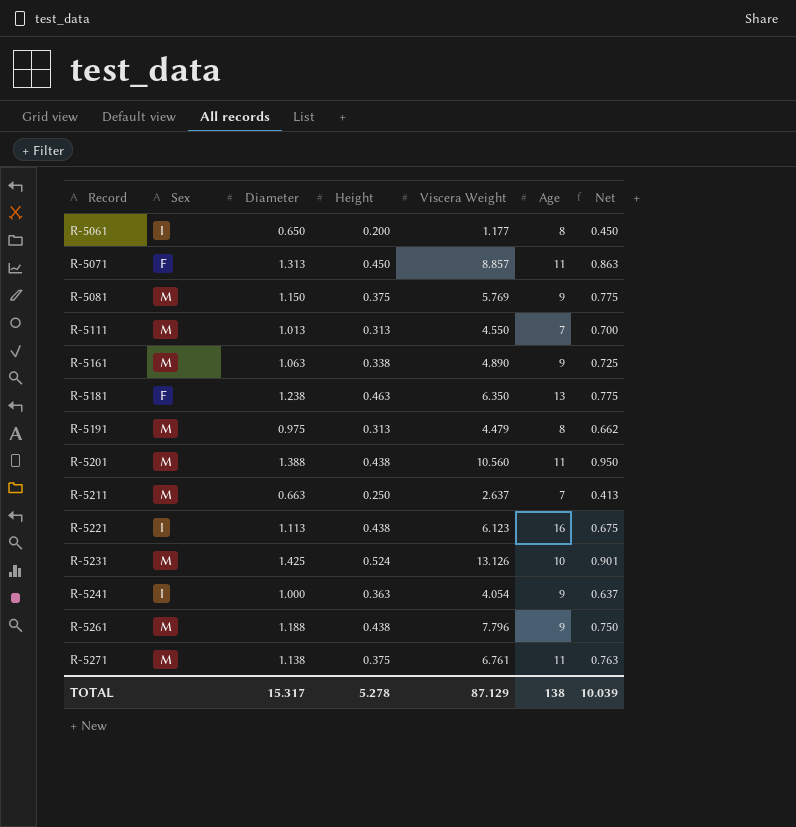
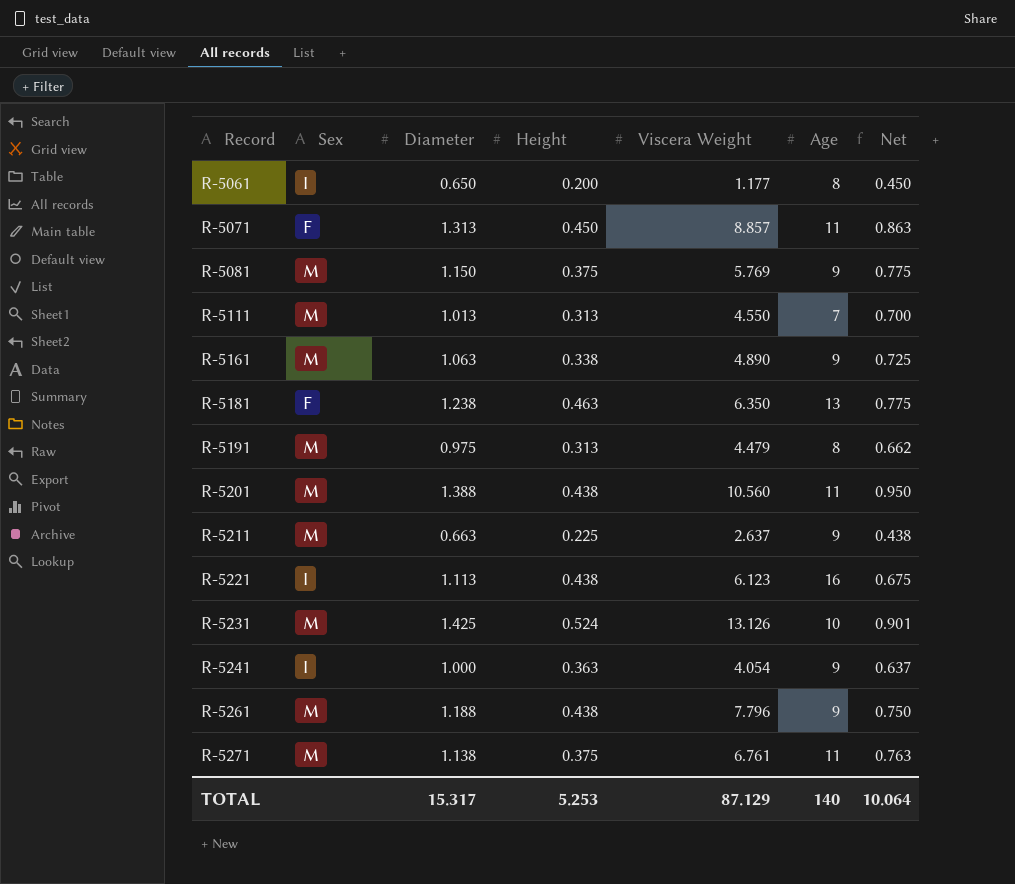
R-5211 | Height: 0.250 -> 0.225
R-5211 | Age: 7 -> 9
R-5211 | Net: 0.413 -> 0.438
TOTAL | Height: 5.278 -> 5.253
TOTAL | Age: 138 -> 140
TOTAL | Net: 10.039 -> 10.064

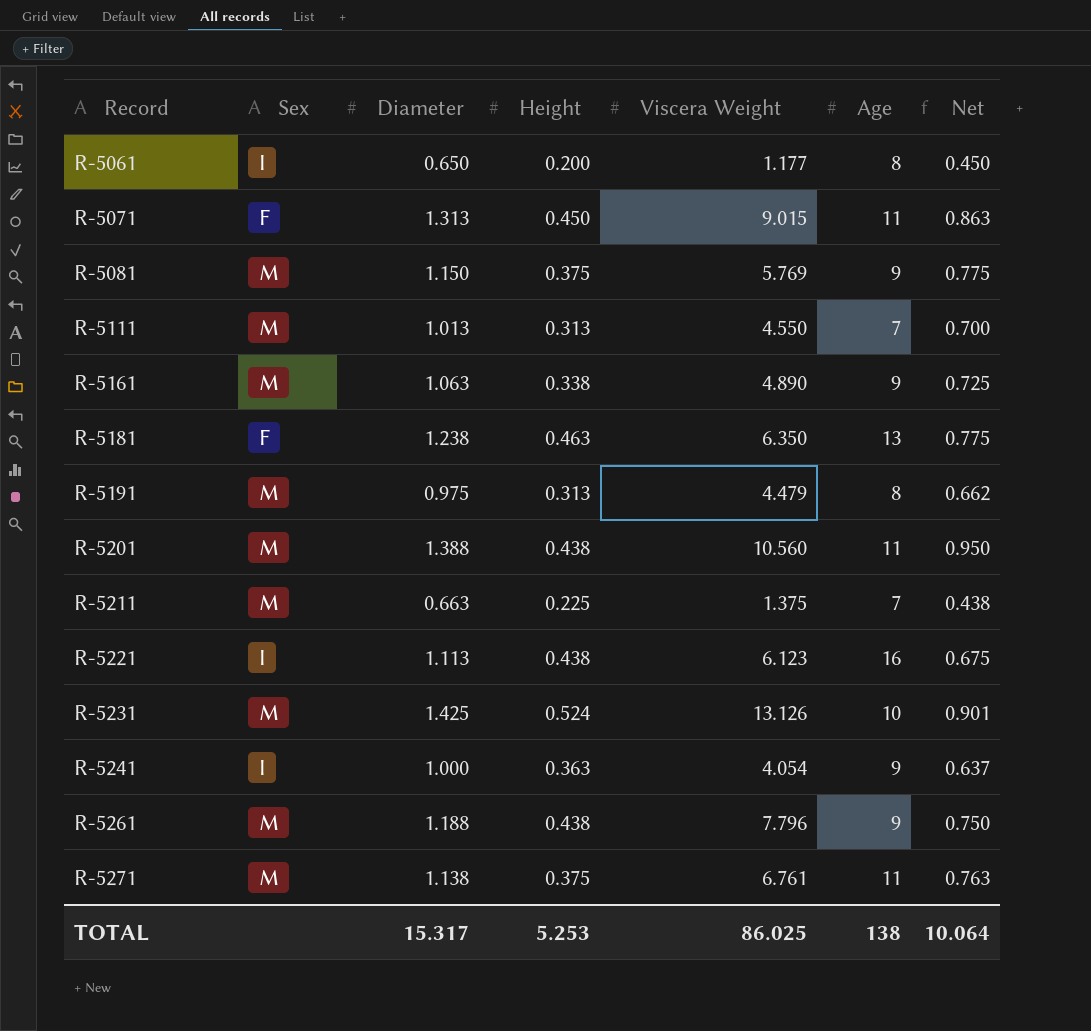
R-5071 | Viscera Weight: 8.857 -> 9.015
R-5211 | Viscera Weight: 2.637 -> 1.375
R-5211 | Age: 9 -> 7
TOTAL | Viscera Weight: 87.129 -> 86.025
TOTAL | Age: 140 -> 138

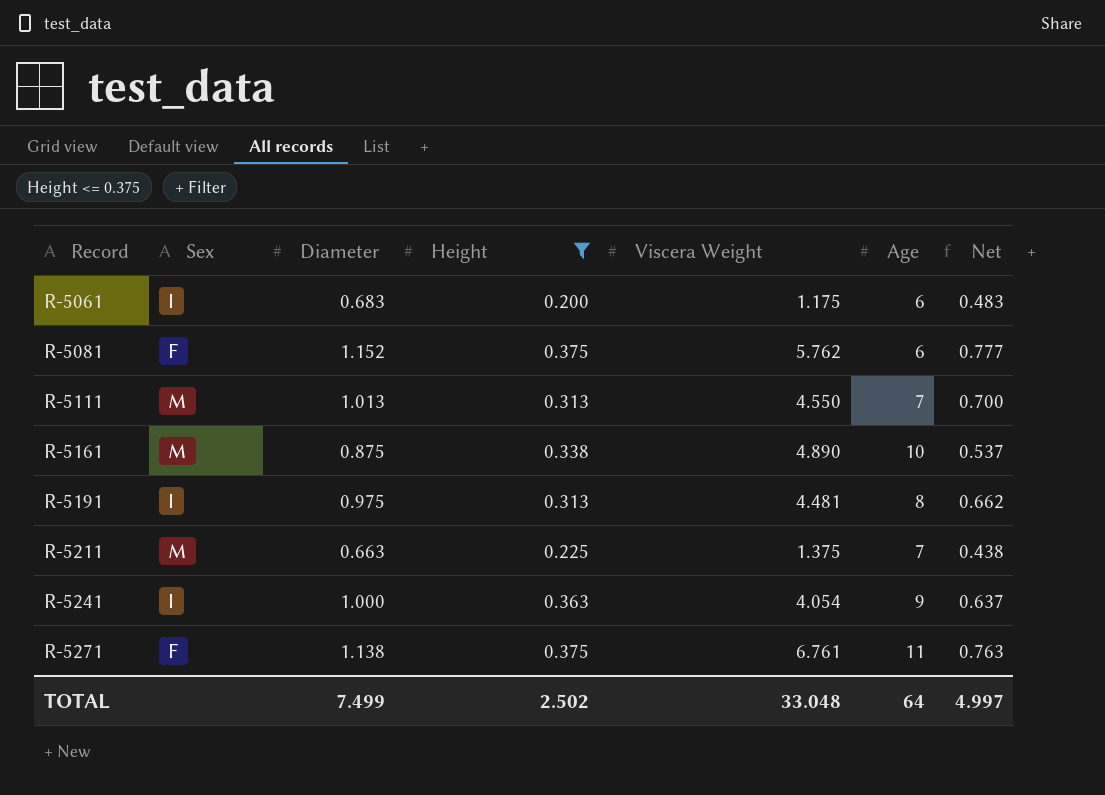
filter: none -> Height <= 0.375
R-5061 | Diameter: 0.650 -> 0.683
R-5061 | Viscera Weight: 1.177 -> 1.175
R-5061 | Age: 8 -> 6
R-5061 | Net: 0.450 -> 0.483
R-5081 | Sex: M -> F
R-5081 | Diameter: 1.150 -> 1.152
R-5081 | Viscera Weight: 5.769 -> 5.762
R-5081 | Age: 9 -> 6
R-5081 | Net: 0.775 -> 0.777
R-5161 | Diameter: 1.063 -> 0.875
R-5161 | Age: 9 -> 10
R-5161 | Net: 0.725 -> 0.537
R-5191 | Sex: M -> I
R-5191 | Viscera Weight: 4.479 -> 4.481
R-5271 | Sex: M -> F
TOTAL | Diameter: 15.317 -> 7.499
TOTAL | Height: 5.253 -> 2.502
TOTAL | Viscera Weight: 86.025 -> 33.048
TOTAL | Age: 138 -> 64
TOTAL | Net: 10.064 -> 4.997

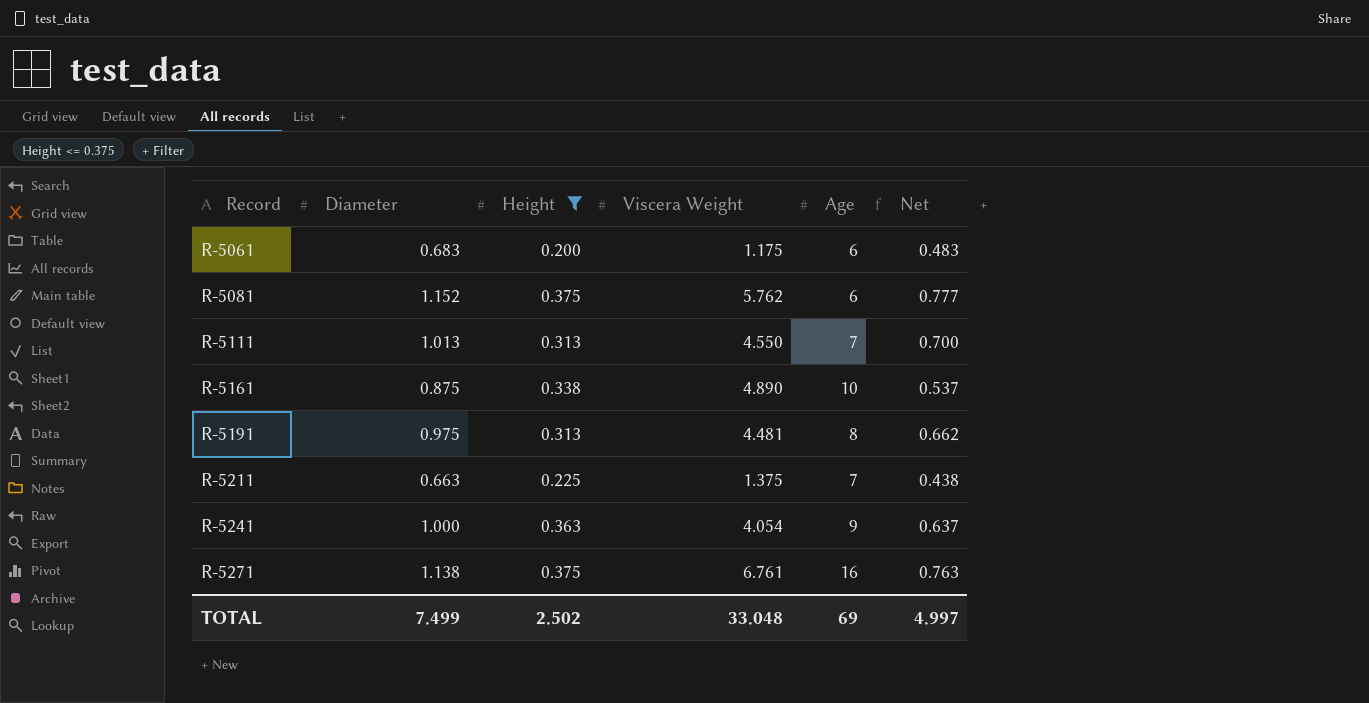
column Sex | position: 2 -> none
R-5271 | Age: 11 -> 16
TOTAL | Age: 64 -> 69

